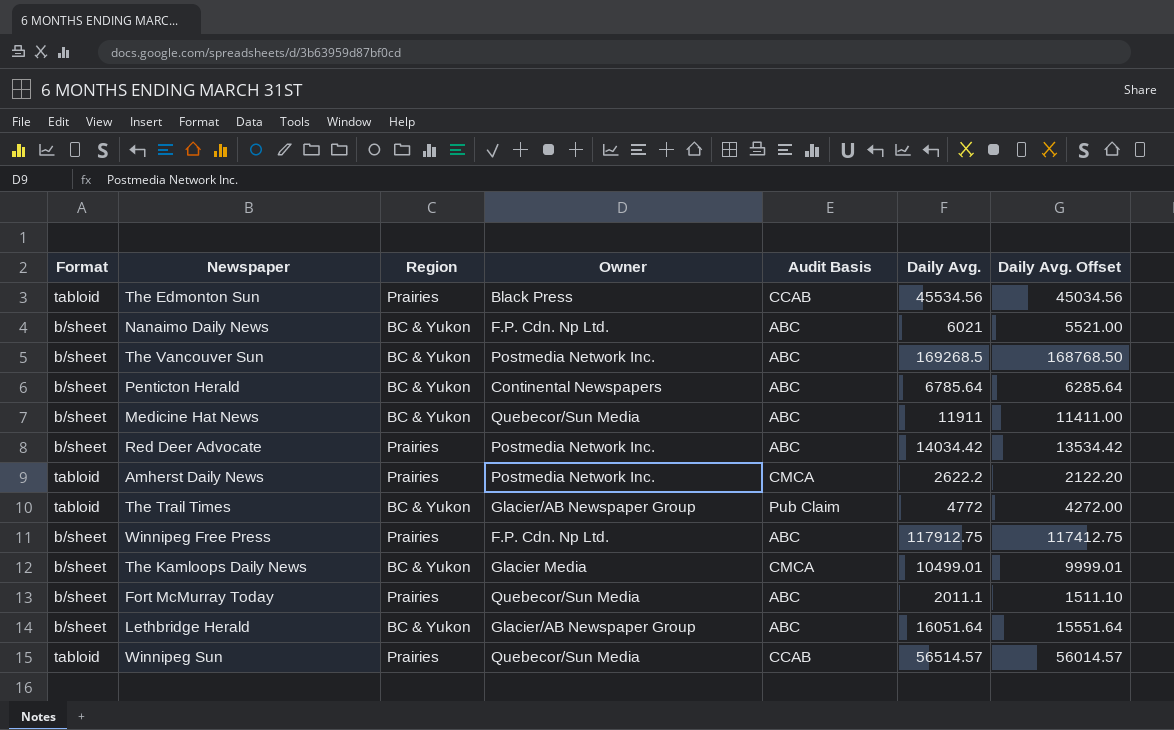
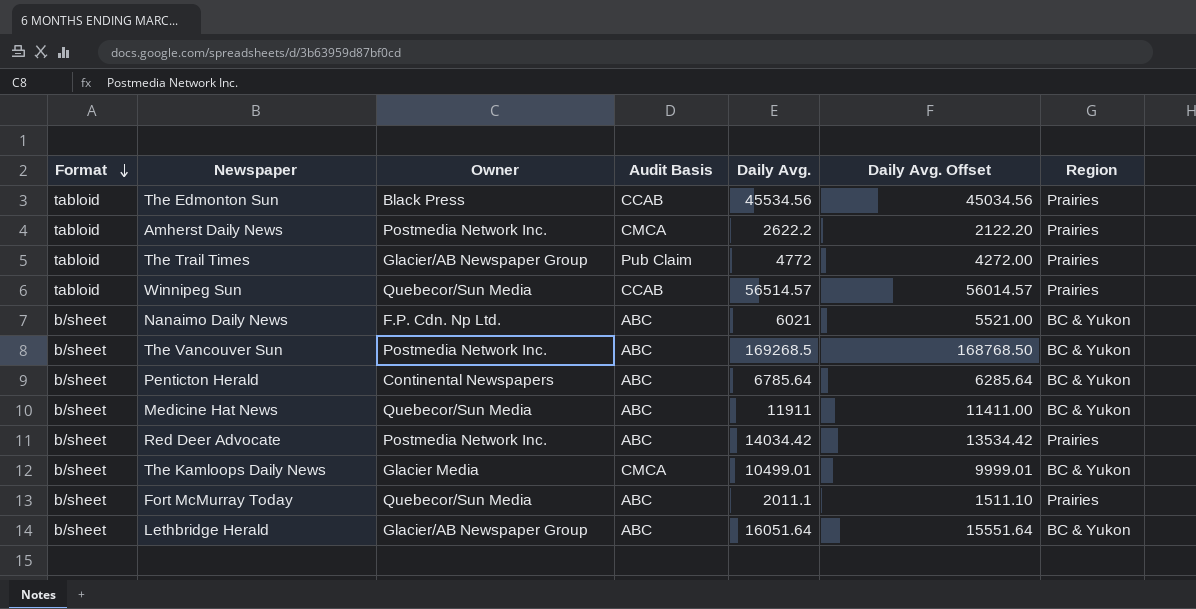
row order: none -> Format descending
column Region | position: 3 -> 7
row Winnipeg Free Press: b/sheet | Prairies | F.P. Cdn. Np Ltd. | ABC | 117912.75 | 117412.75 -> none
The Trail Times | Region: BC & Yukon -> Prairies

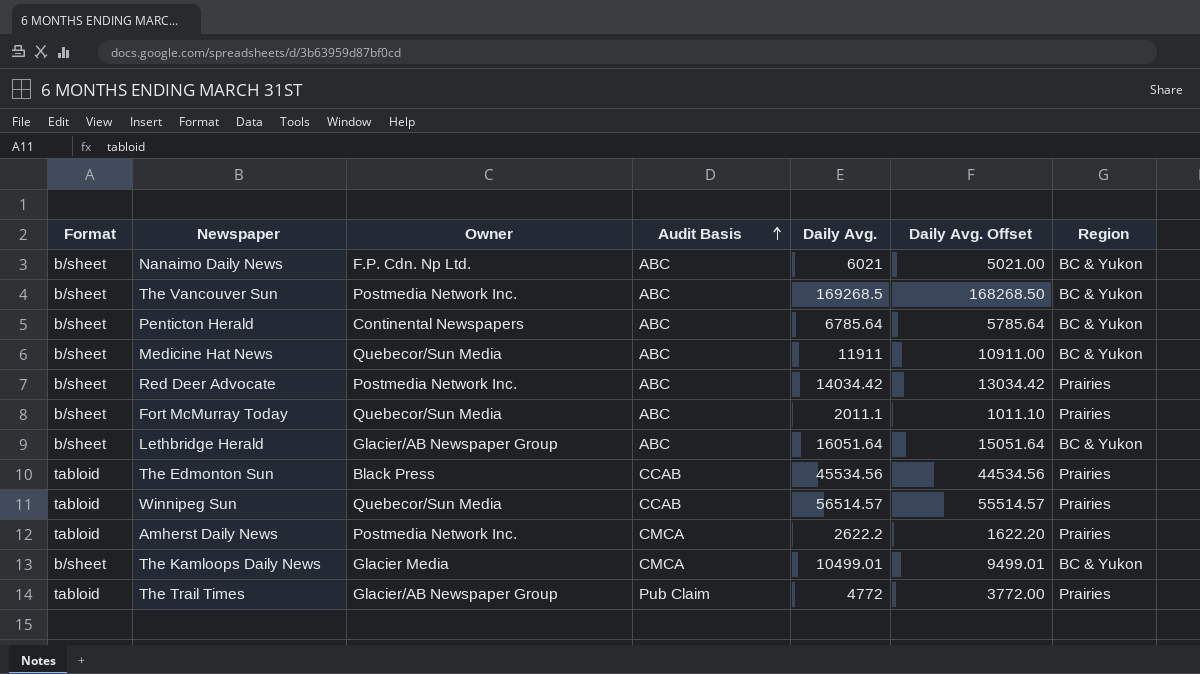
row order: Format descending -> Audit Basis ascending
column Daily Avg. Offset | formula: [Daily Avg.] - 500 -> [Daily Avg.] - 1000

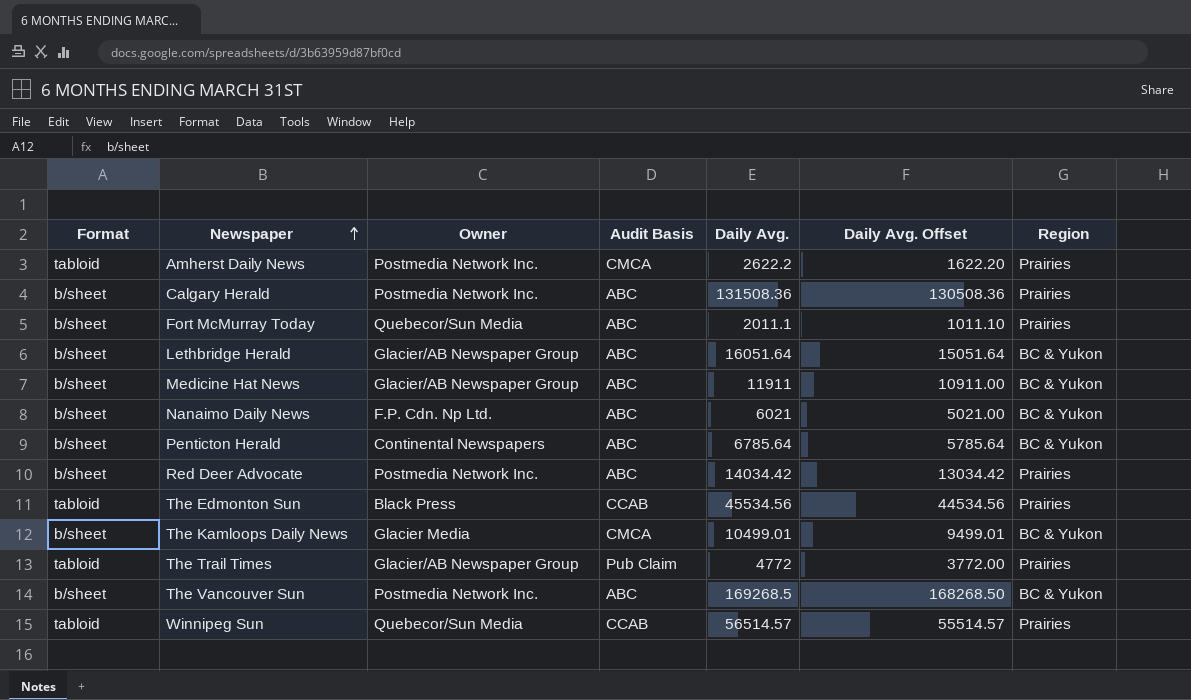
row order: Audit Basis ascending -> Newspaper ascending
row Calgary Herald: none -> b/sheet | Postmedia Network Inc. | ABC | 131508.36 | 130508.36 | Prairies
Medicine Hat News | Owner: Quebecor/Sun Media -> Glacier/AB Newspaper Group

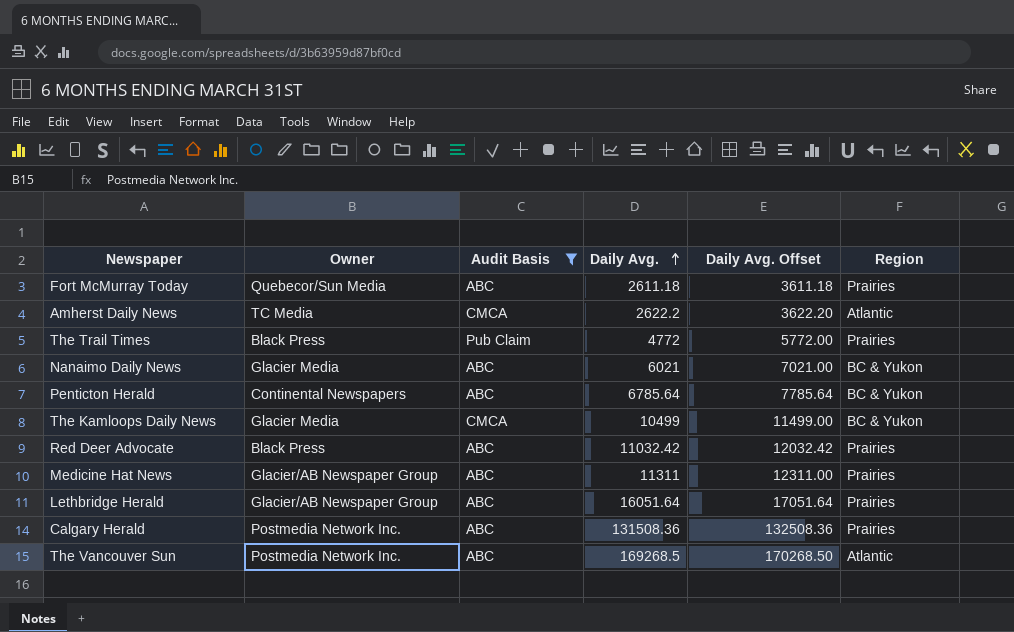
filter: none -> Audit Basis != CCAB
row order: Newspaper ascending -> Daily Avg. ascending
column Format | position: 1 -> none
column Daily Avg. Offset | formula: [Daily Avg.] - 1000 -> [Daily Avg.] + 1000
Fort McMurray Today | Daily Avg.: 2011.1 -> 2611.18
Amherst Daily News | Owner: Postmedia Network Inc. -> TC Media
Amherst Daily News | Region: Prairies -> Atlantic
The Trail Times | Owner: Glacier/AB Newspaper Group -> Black Press
Nanaimo Daily News | Owner: F.P. Cdn. Np Ltd. -> Glacier Media
The Kamloops Daily News | Daily Avg.: 10499.01 -> 10499
Red Deer Advocate | Owner: Postmedia Network Inc. -> Black Press
Red Deer Advocate | Daily Avg.: 14034.42 -> 11032.42
Medicine Hat News | Daily Avg.: 11911 -> 11311
Medicine Hat News | Region: BC & Yukon -> Prairies
Lethbridge Herald | Region: BC & Yukon -> Prairies
The Vancouver Sun | Region: BC & Yukon -> Atlantic

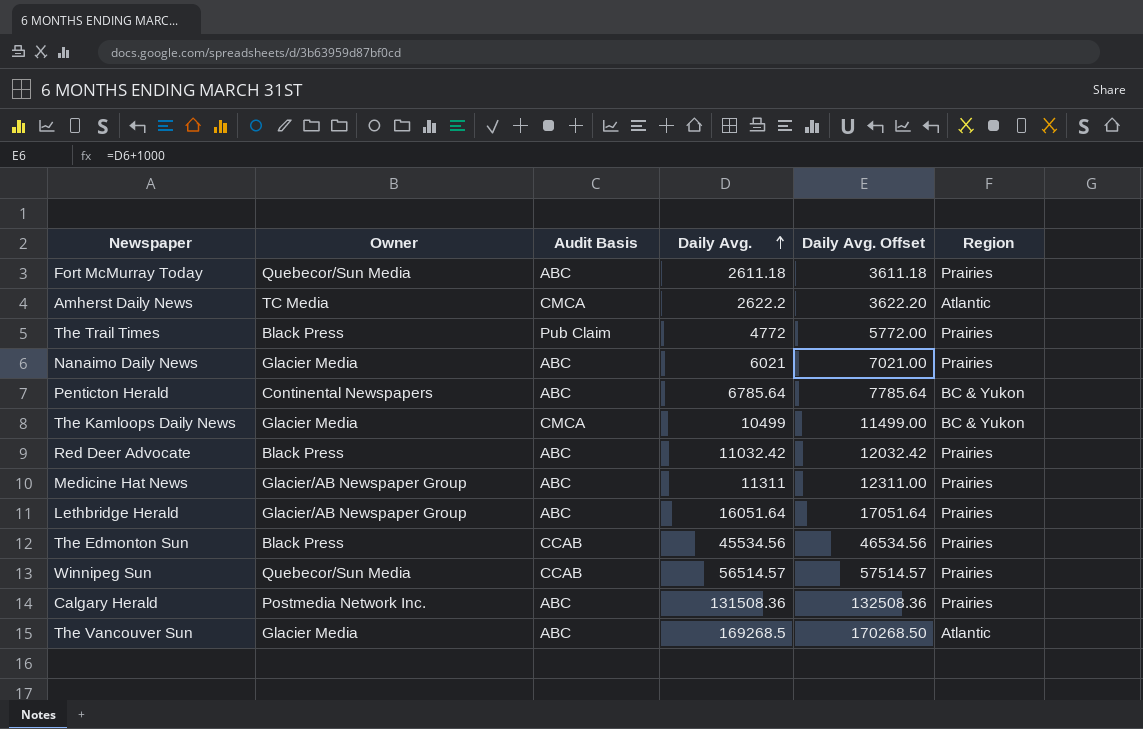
filter: Audit Basis != CCAB -> none
Nanaimo Daily News | Region: BC & Yukon -> Prairies
The Vancouver Sun | Owner: Postmedia Network Inc. -> Glacier Media

